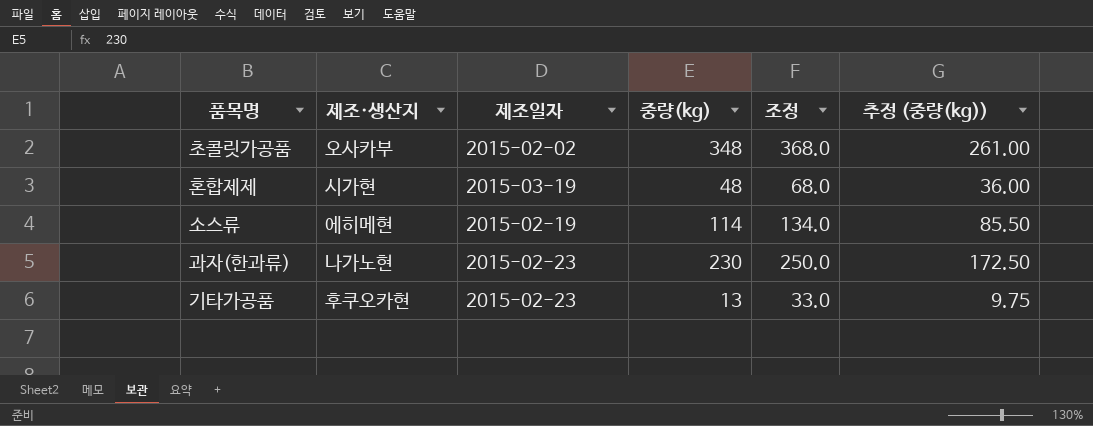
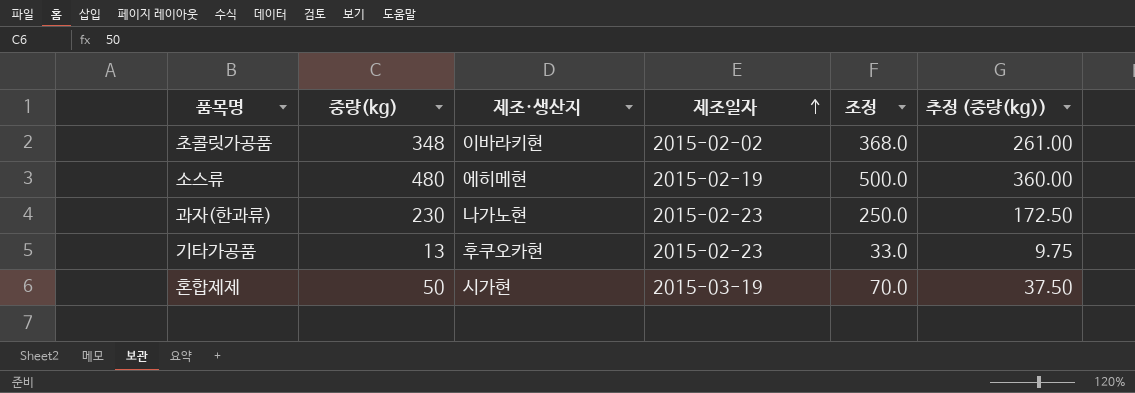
row order: none -> 제조일자 ascending
column 중량(kg) | position: 4 -> 2
초콜릿가공품 | 제조·생산지: 오사카부 -> 이바라키현
소스류 | 중량(kg): 114 -> 480
소스류 | 조정: 134.0 -> 500.0
소스류 | 추정 (중량(kg)): 85.50 -> 360.00
혼합제제 | 중량(kg): 48 -> 50
혼합제제 | 조정: 68.0 -> 70.0
혼합제제 | 추정 (중량(kg)): 36.00 -> 37.50

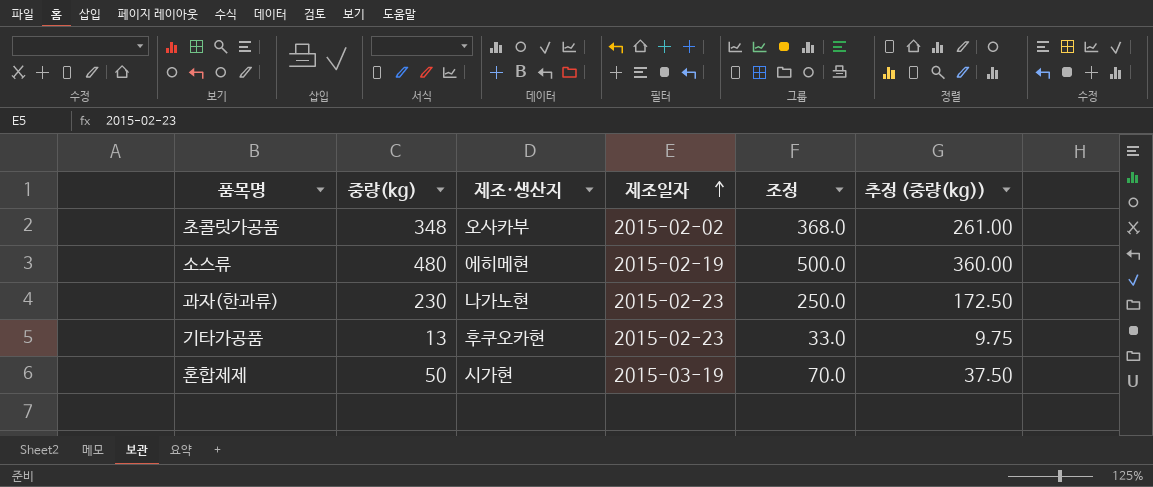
초콜릿가공품 | 제조·생산지: 이바라키현 -> 오사카부

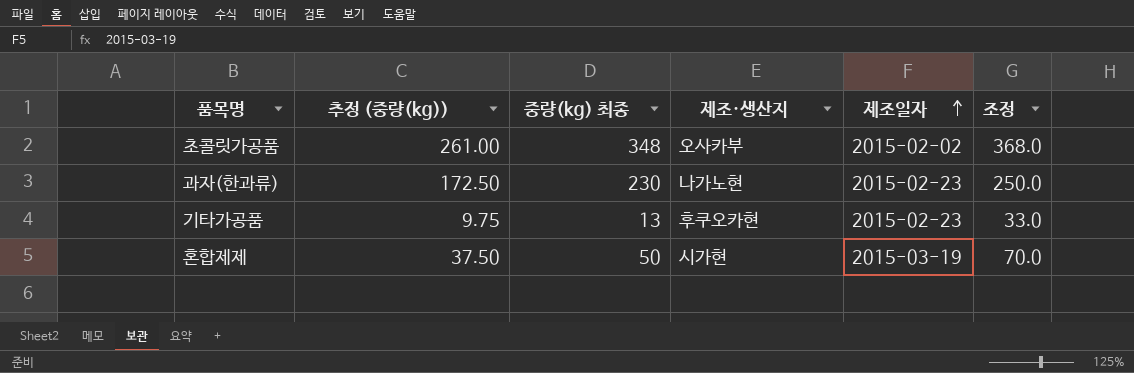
column 추정 (중량(kg)) | position: 6 -> 2
column name: 중량(kg) -> 중량(kg) 최종
row 소스류: 480 | 에히메현 | 2015-02-19 | 500.0 | 360.00 -> none

